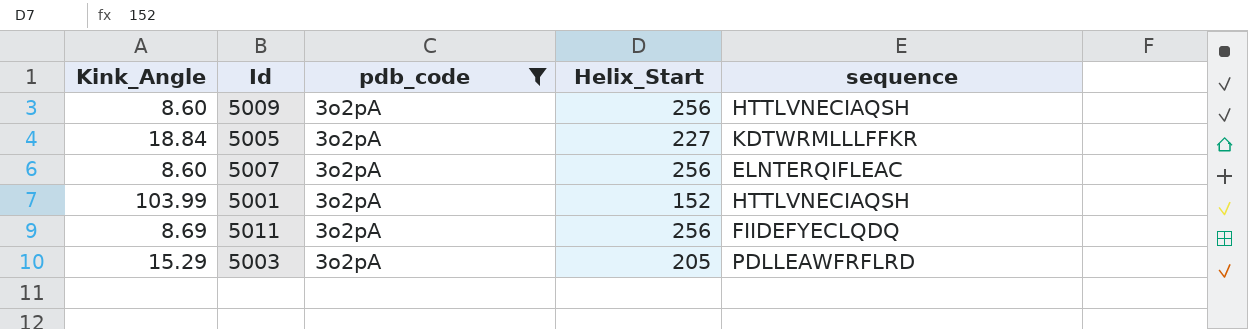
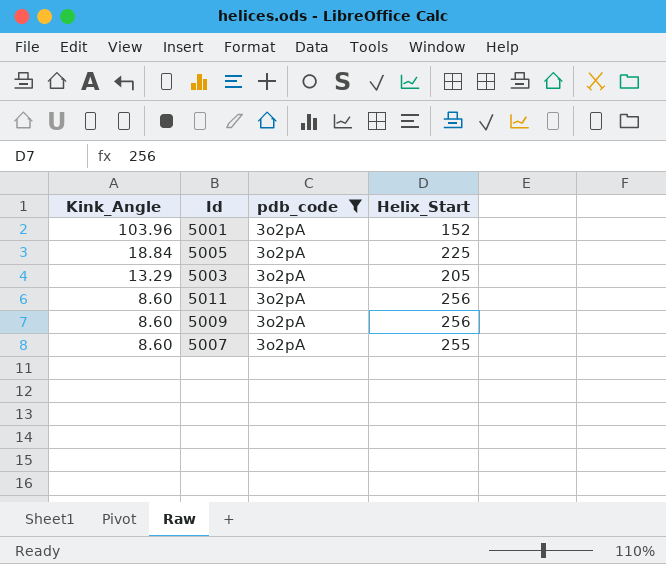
row order: none -> Kink_Angle descending
column sequence | position: 5 -> none
5001 | Kink_Angle: 103.99 -> 103.96
5005 | Helix_Start: 227 -> 225
5003 | Kink_Angle: 15.29 -> 13.29
5011 | Kink_Angle: 8.69 -> 8.60
5007 | Helix_Start: 256 -> 255

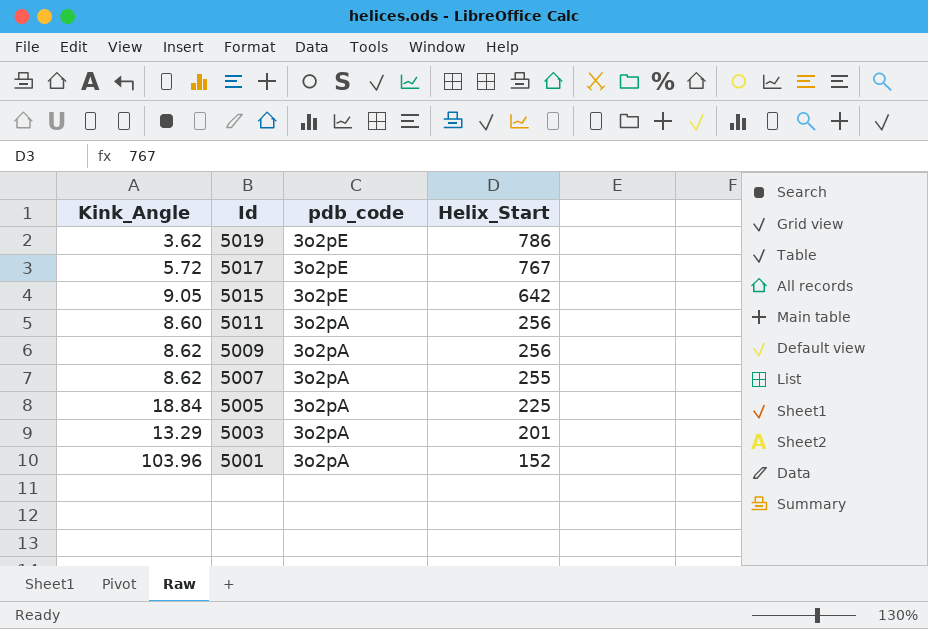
filter: pdb_code = 3o2pA -> none
row order: Kink_Angle descending -> Id descending
5009 | Kink_Angle: 8.60 -> 8.62
5007 | Kink_Angle: 8.60 -> 8.62
5003 | Helix_Start: 205 -> 201

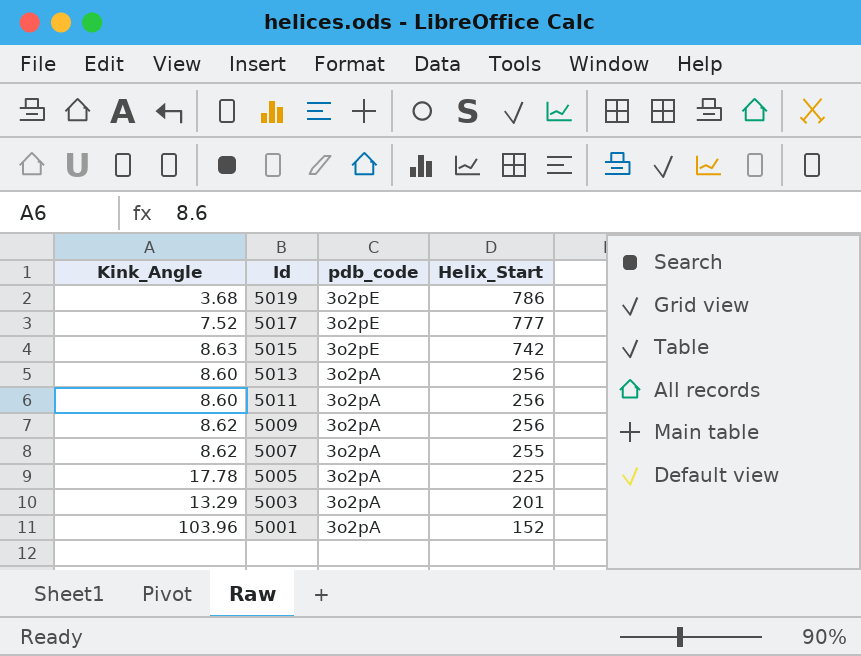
5019 | Kink_Angle: 3.62 -> 3.68
5017 | Kink_Angle: 5.72 -> 7.52
5017 | Helix_Start: 767 -> 777
5015 | Kink_Angle: 9.05 -> 8.63
5015 | Helix_Start: 642 -> 742
row 5013: none -> 8.60 | 3o2pA | 256
5005 | Kink_Angle: 18.84 -> 17.78

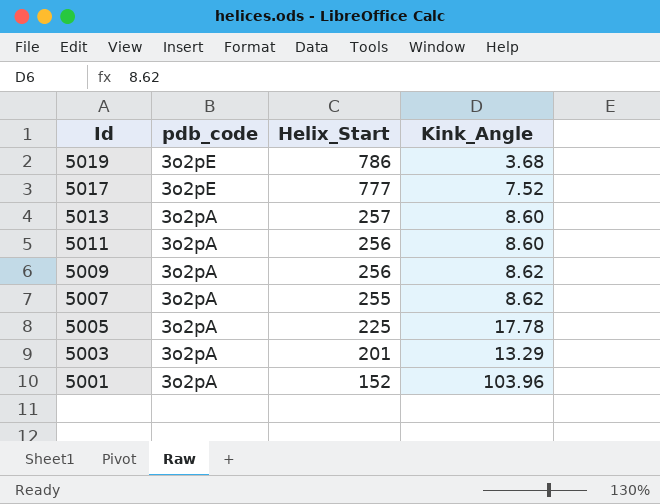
column Kink_Angle | position: 1 -> 4
row 5015: 8.63 | 3o2pE | 742 -> none
5013 | Helix_Start: 256 -> 257

